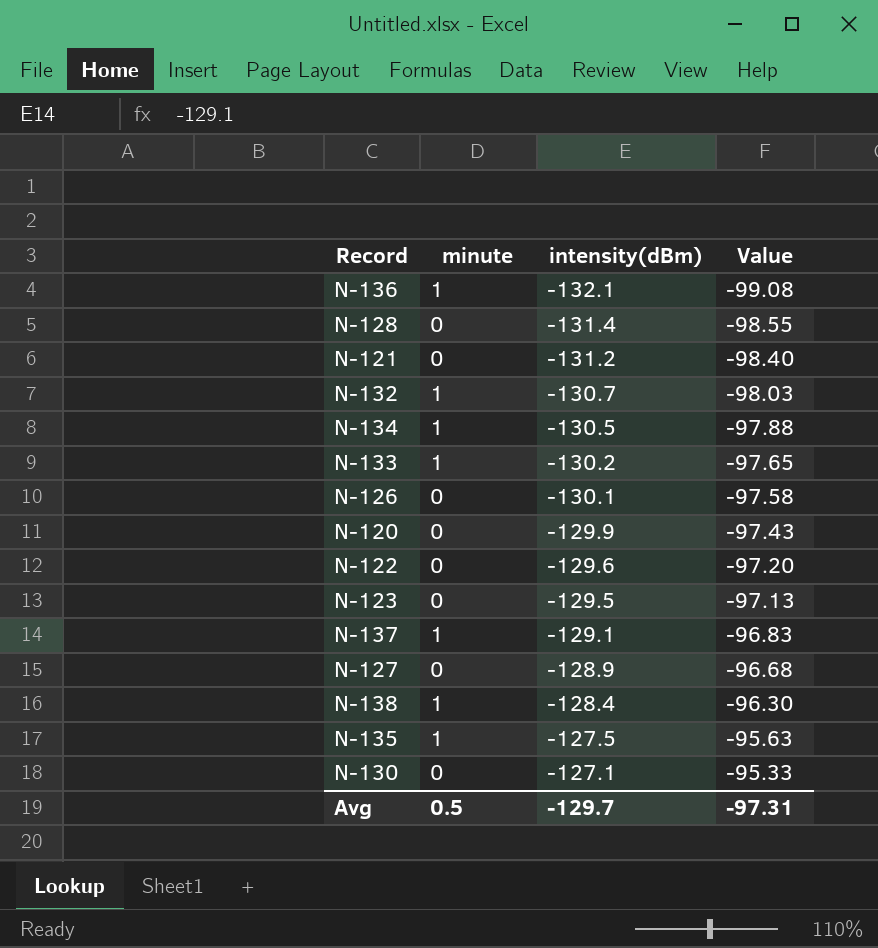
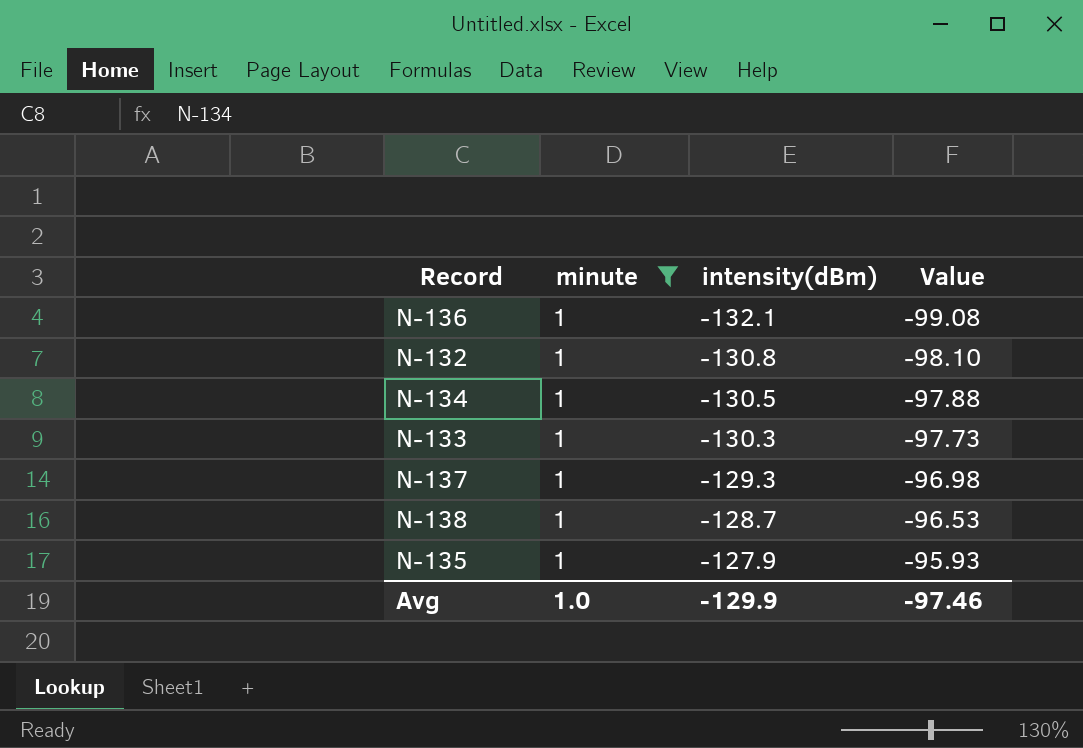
filter: none -> minute = 1
N-132 | intensity(dBm): -130.7 -> -130.8
N-132 | Value: -98.03 -> -98.10
N-133 | intensity(dBm): -130.2 -> -130.3
N-133 | Value: -97.65 -> -97.73
N-137 | intensity(dBm): -129.1 -> -129.3
N-137 | Value: -96.83 -> -96.98
N-138 | intensity(dBm): -128.4 -> -128.7
N-138 | Value: -96.30 -> -96.53
N-135 | intensity(dBm): -127.5 -> -127.9
N-135 | Value: -95.63 -> -95.93
Avg | minute: 0.5 -> 1.0
Avg | intensity(dBm): -129.7 -> -129.9
Avg | Value: -97.31 -> -97.46

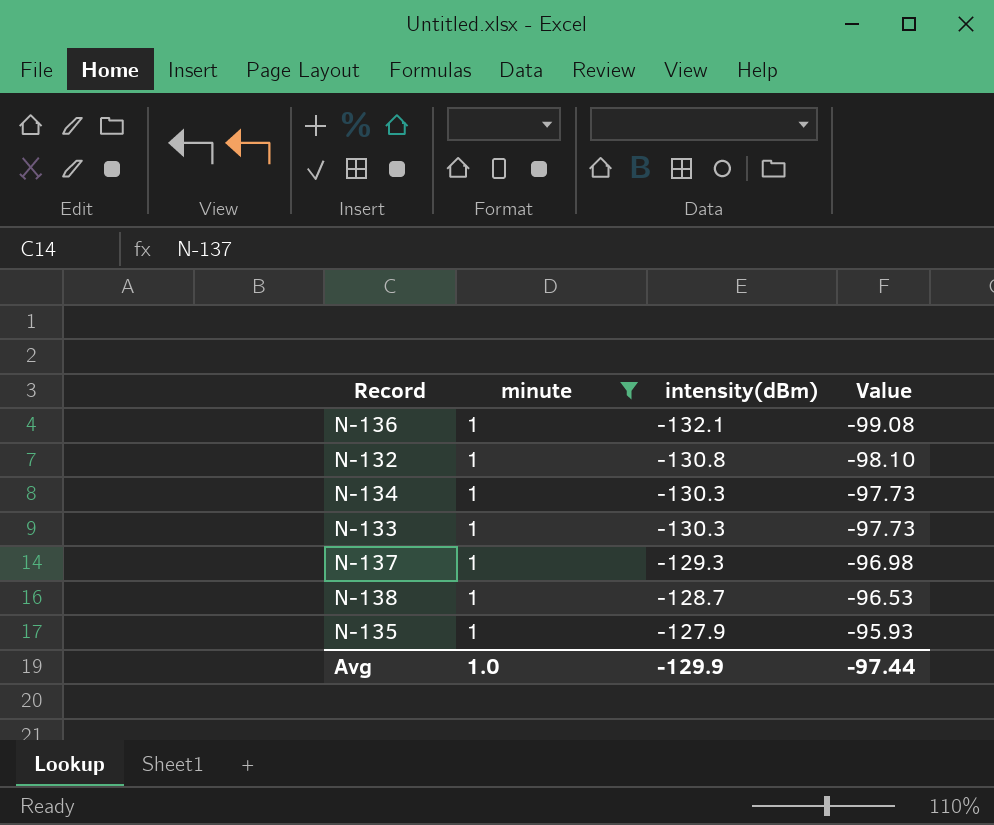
N-134 | intensity(dBm): -130.5 -> -130.3
N-134 | Value: -97.88 -> -97.73
Avg | Value: -97.46 -> -97.44

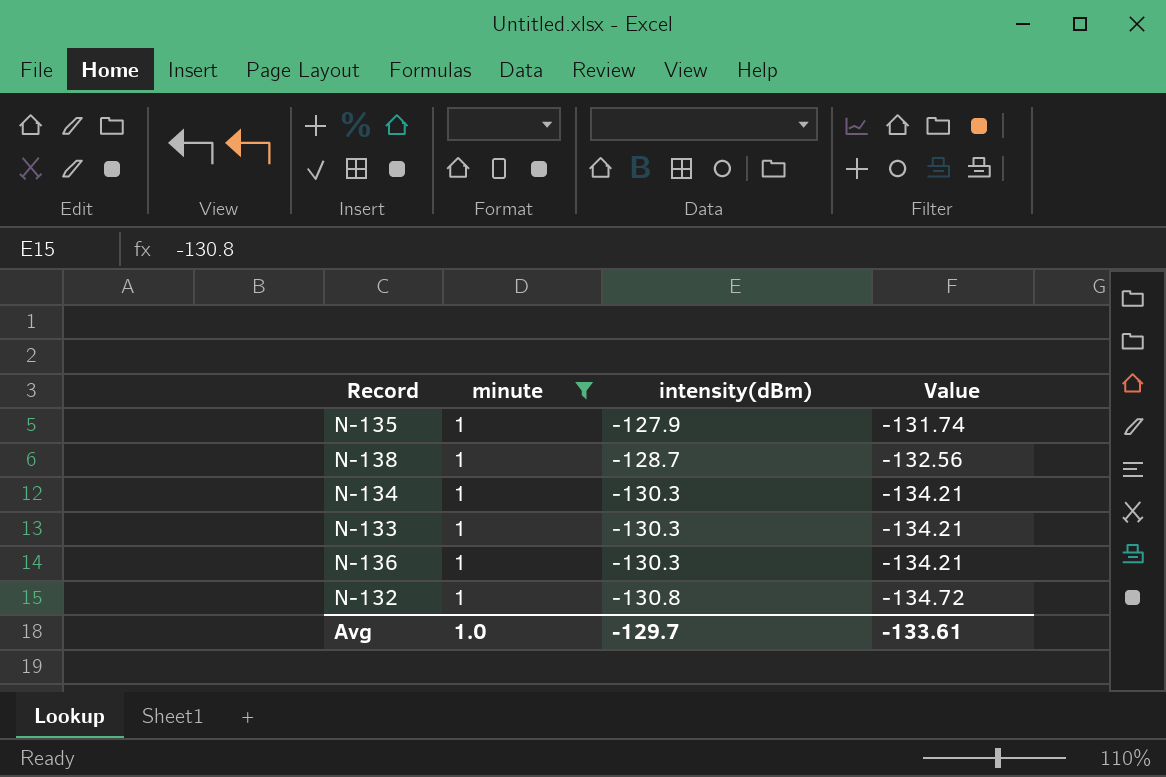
row order: intensity(dBm) ascending -> intensity(dBm) descending
column Value | formula: [intensity(dBm)] * 0.75 -> [intensity(dBm)] * 1.03
row N-137: 1 | -129.3 | -96.98 -> none
N-136 | intensity(dBm): -132.1 -> -130.3
Avg | intensity(dBm): -129.9 -> -129.7
Avg | Value: -97.44 -> -133.61

